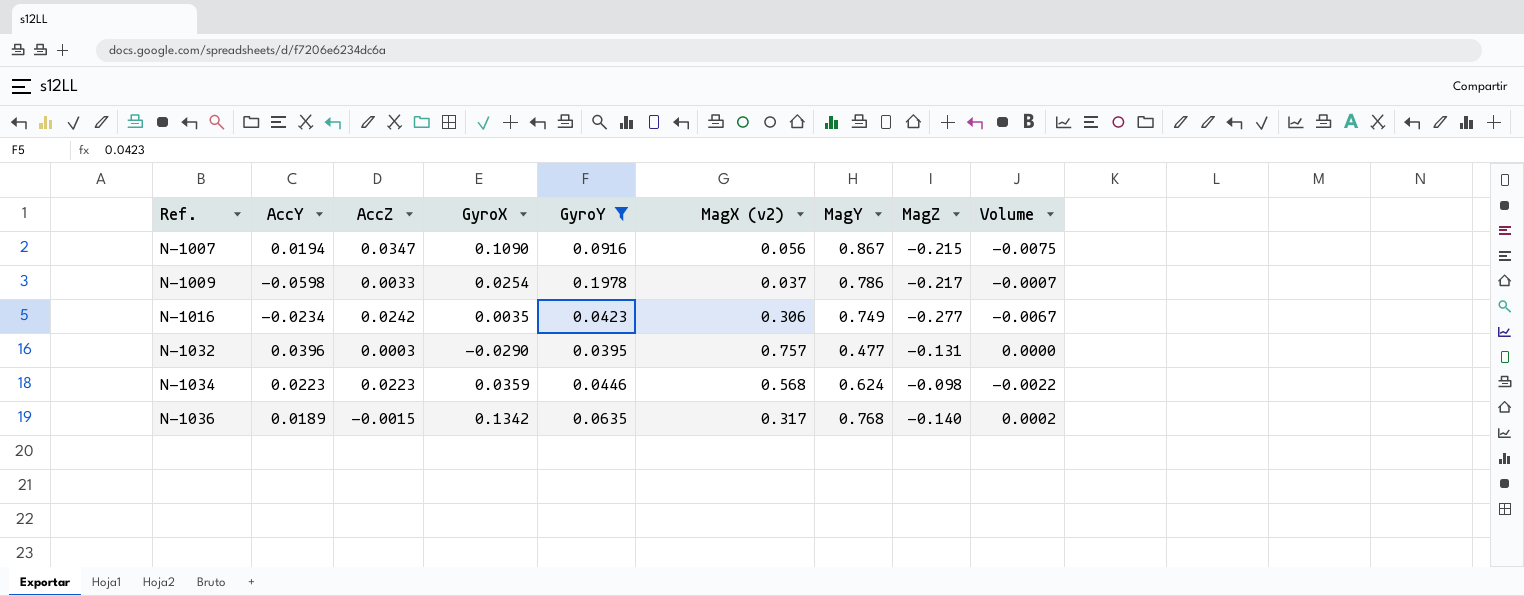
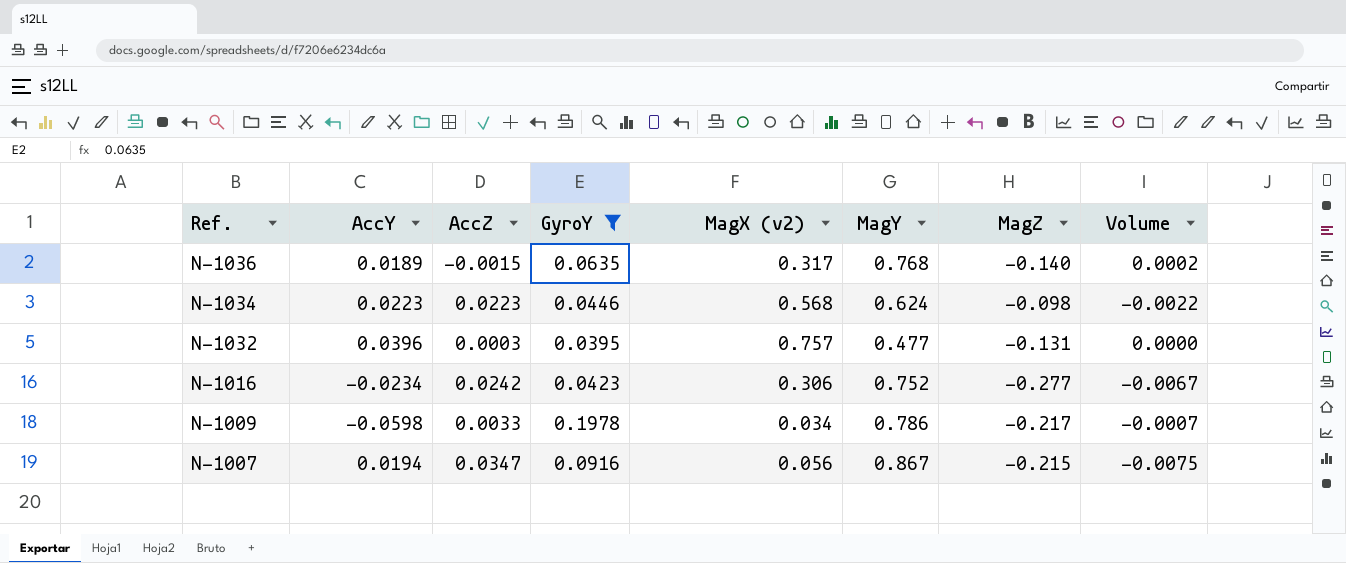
row order: Ref. ascending -> Ref. descending
column GyroX | position: 4 -> none
N-1016 | MagY: 0.749 -> 0.752
N-1009 | MagX (v2): 0.037 -> 0.034

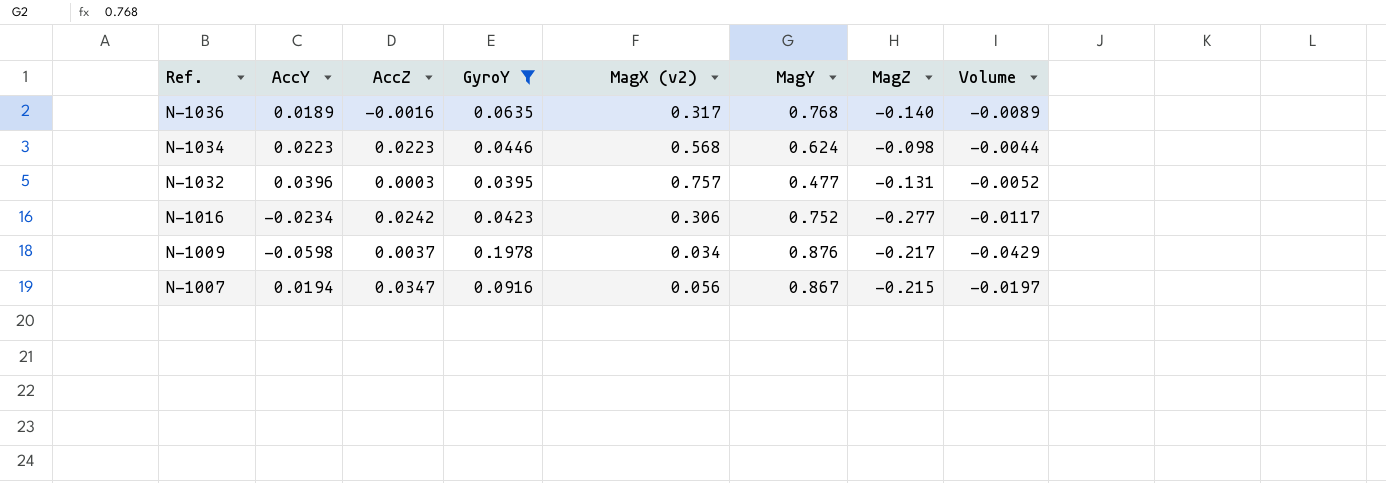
column Volume | formula: [AccZ] * [MagZ] -> [GyroY] * [MagZ]
N-1036 | AccZ: -0.0015 -> -0.0016
N-1009 | AccZ: 0.0033 -> 0.0037
N-1009 | MagY: 0.786 -> 0.876

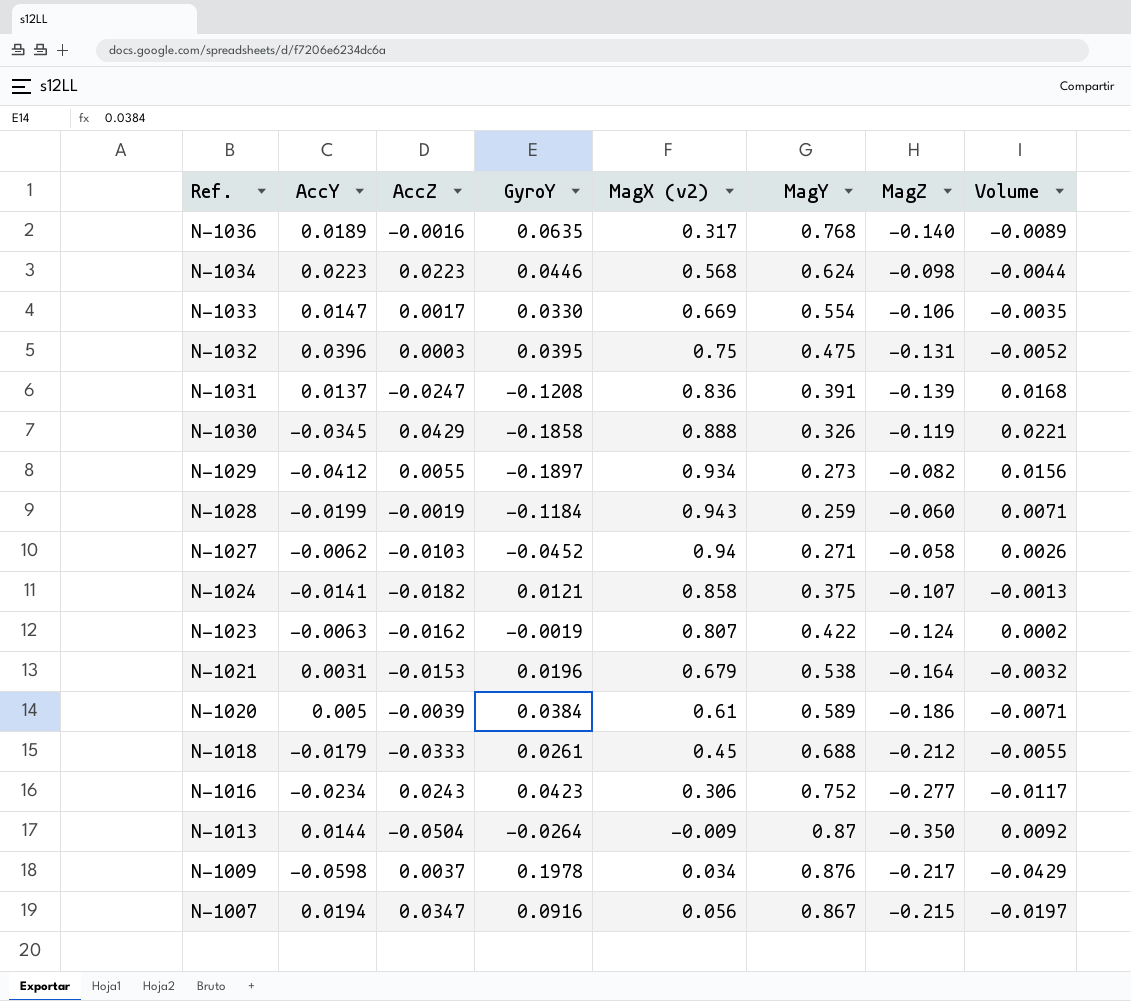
filter: GyroY >= 0.0395 -> none
N-1032 | MagX (v2): 0.757 -> 0.75
N-1032 | MagY: 0.477 -> 0.475
N-1016 | AccZ: 0.0242 -> 0.0243

